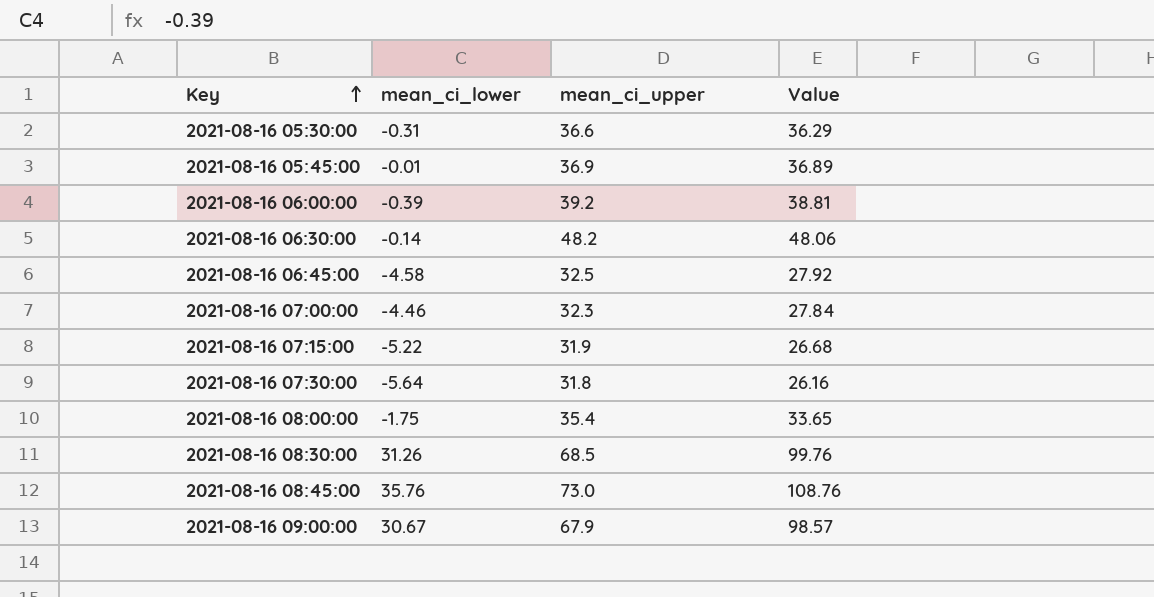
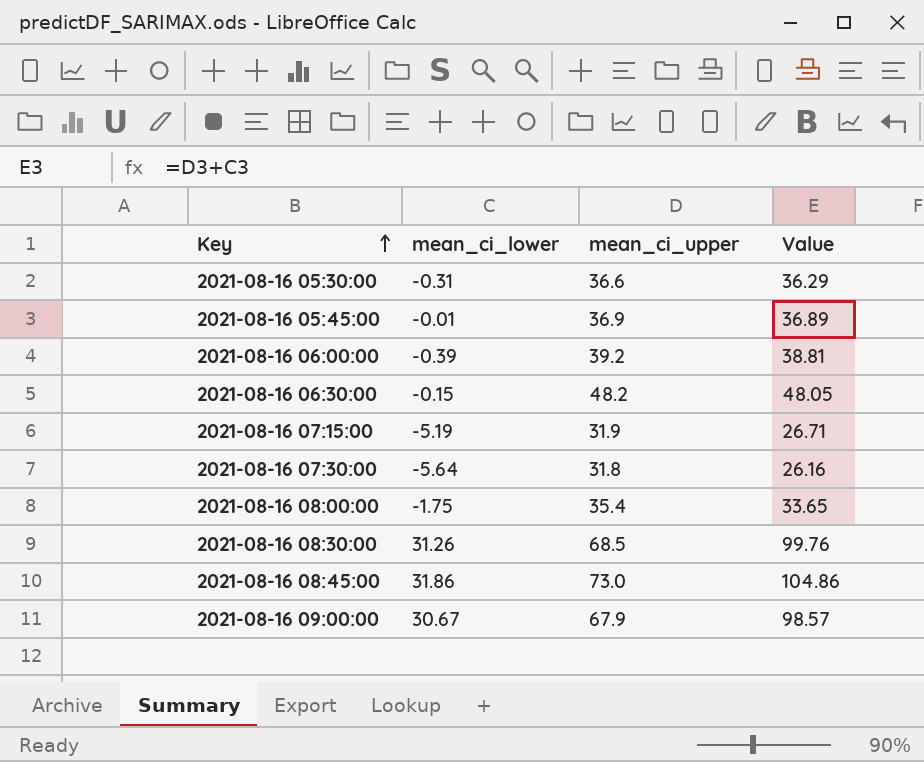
row 2021-08-16 06:45:00: -4.58 | 32.5 | 27.92 -> none
row 2021-08-16 07:00:00: -4.46 | 32.3 | 27.84 -> none
2021-08-16 06:30:00 | mean_ci_lower: -0.14 -> -0.15
2021-08-16 06:30:00 | Value: 48.06 -> 48.05
2021-08-16 07:15:00 | mean_ci_lower: -5.22 -> -5.19
2021-08-16 07:15:00 | Value: 26.68 -> 26.71
2021-08-16 08:45:00 | mean_ci_lower: 35.76 -> 31.86
2021-08-16 08:45:00 | Value: 108.76 -> 104.86

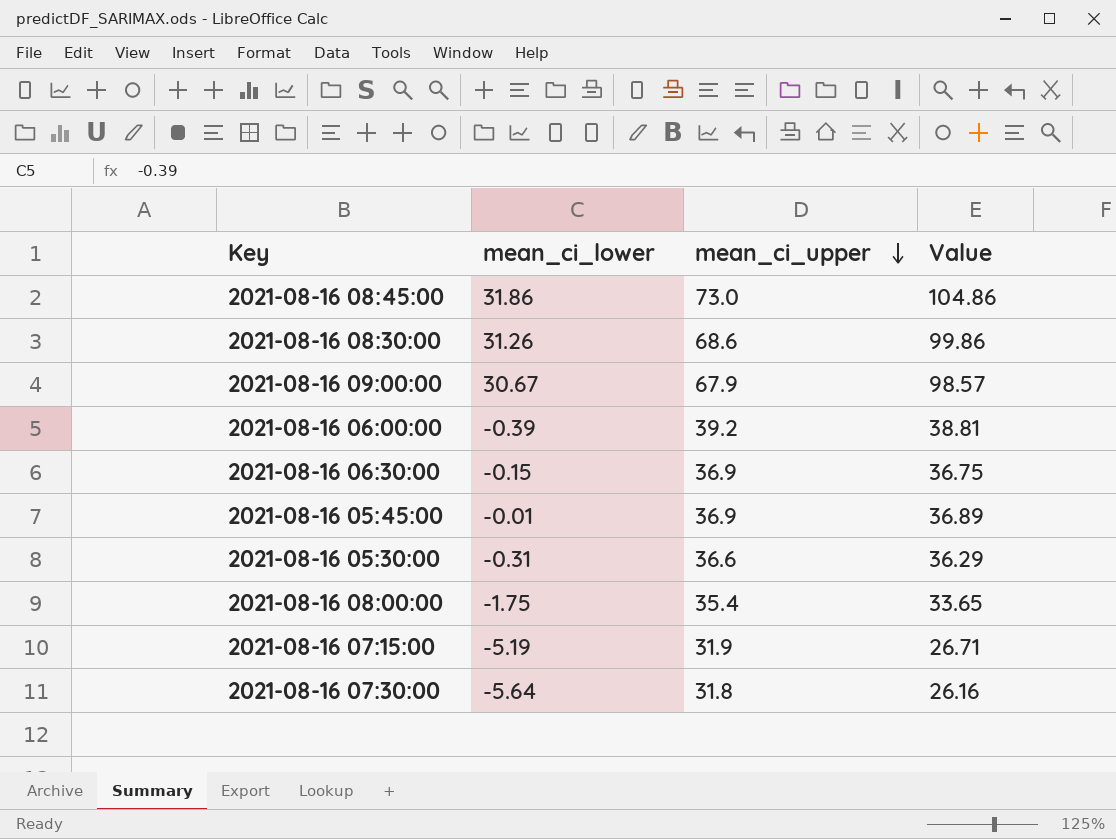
row order: Key ascending -> mean_ci_upper descending
2021-08-16 08:30:00 | mean_ci_upper: 68.5 -> 68.6
2021-08-16 08:30:00 | Value: 99.76 -> 99.86
2021-08-16 06:30:00 | mean_ci_upper: 48.2 -> 36.9
2021-08-16 06:30:00 | Value: 48.05 -> 36.75

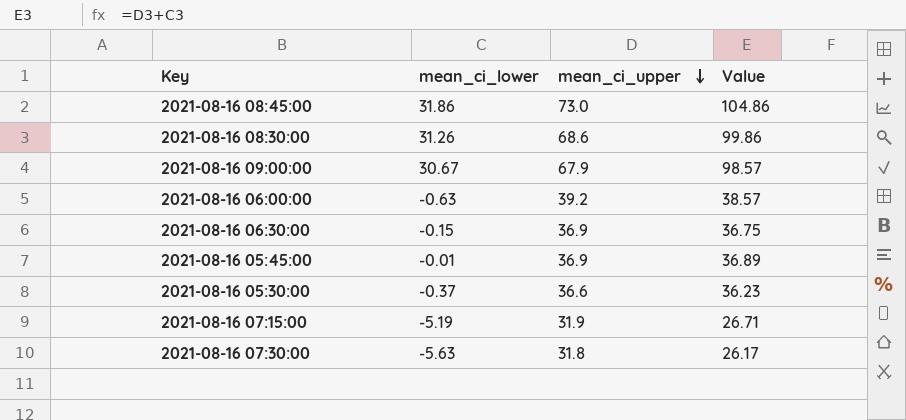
row 2021-08-16 08:00:00: -1.75 | 35.4 | 33.65 -> none
2021-08-16 06:00:00 | mean_ci_lower: -0.39 -> -0.63
2021-08-16 06:00:00 | Value: 38.81 -> 38.57
2021-08-16 05:30:00 | mean_ci_lower: -0.31 -> -0.37
2021-08-16 05:30:00 | Value: 36.29 -> 36.23
2021-08-16 07:30:00 | mean_ci_lower: -5.64 -> -5.63
2021-08-16 07:30:00 | Value: 26.16 -> 26.17

